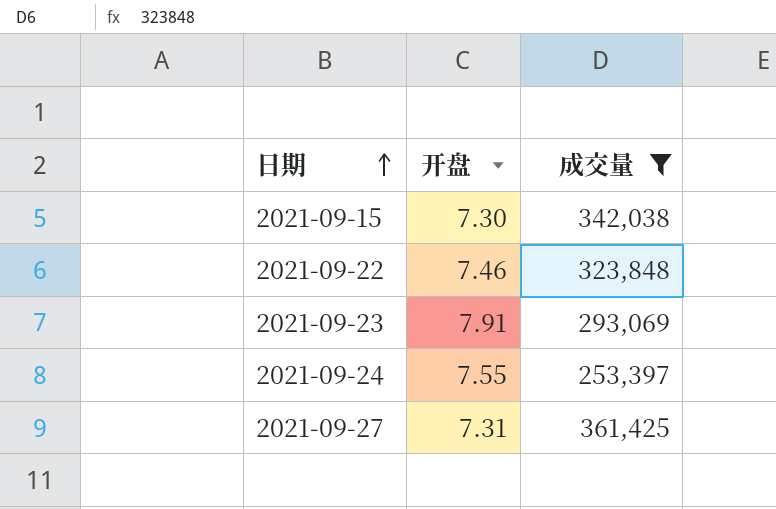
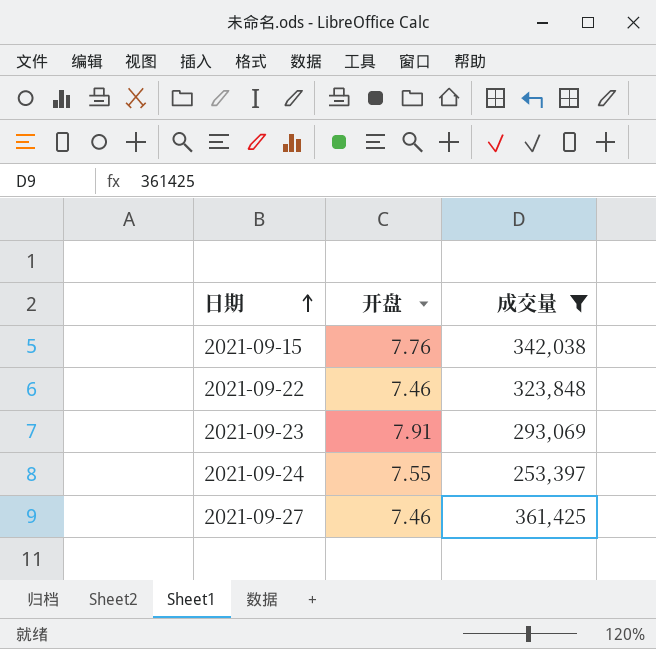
2021-09-15 | 开盘: 7.30 -> 7.76
2021-09-27 | 开盘: 7.31 -> 7.46

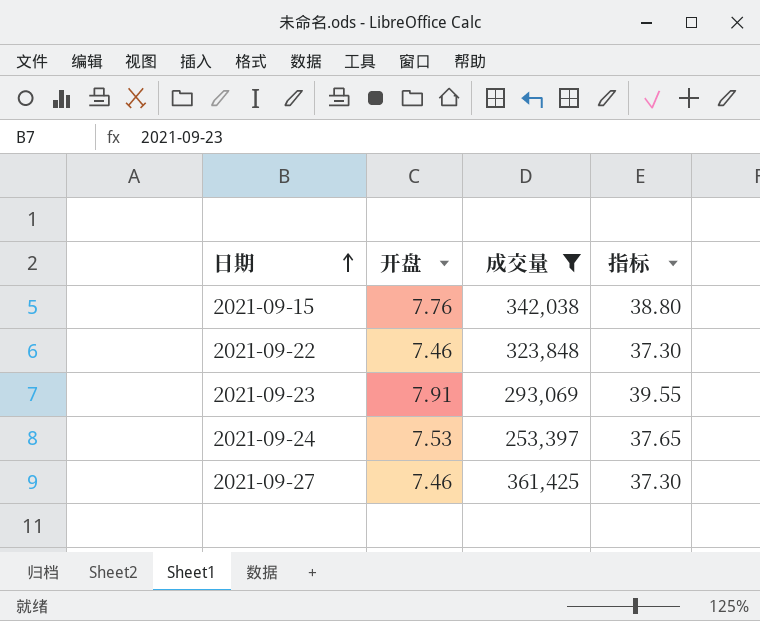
column 指标 | formula: none -> [开盘] * 5
2021-09-24 | 开盘: 7.55 -> 7.53

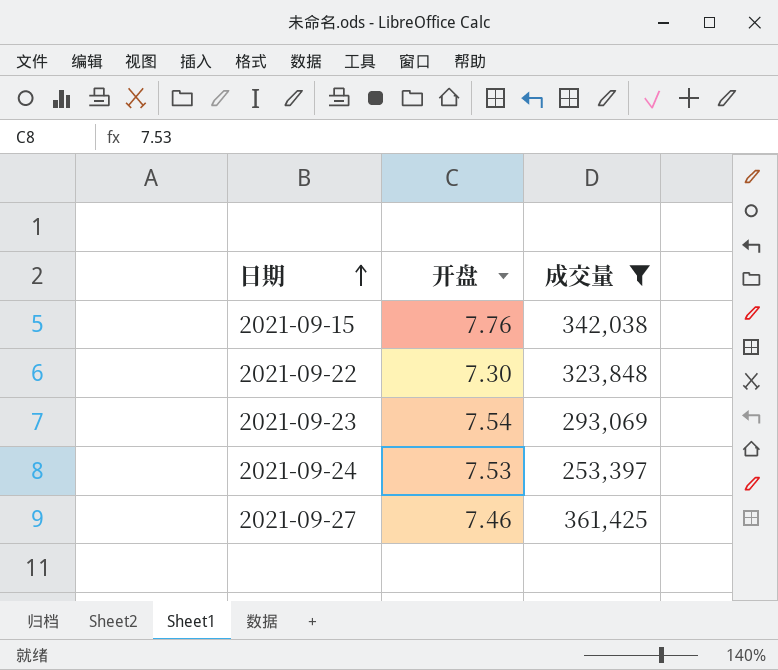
column 指标 | formula: [开盘] * 5 -> none
2021-09-22 | 开盘: 7.46 -> 7.30
2021-09-23 | 开盘: 7.91 -> 7.54

